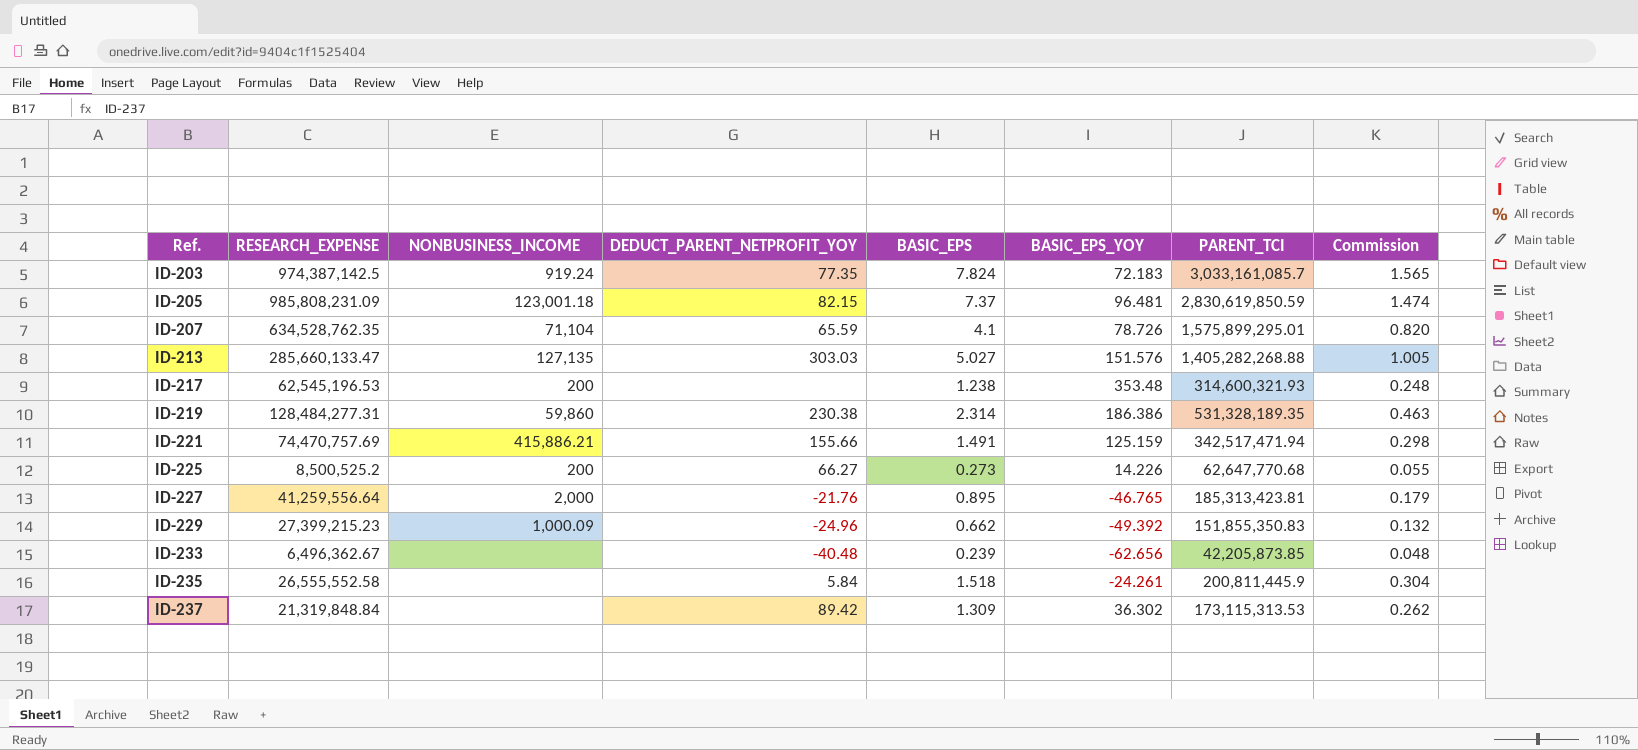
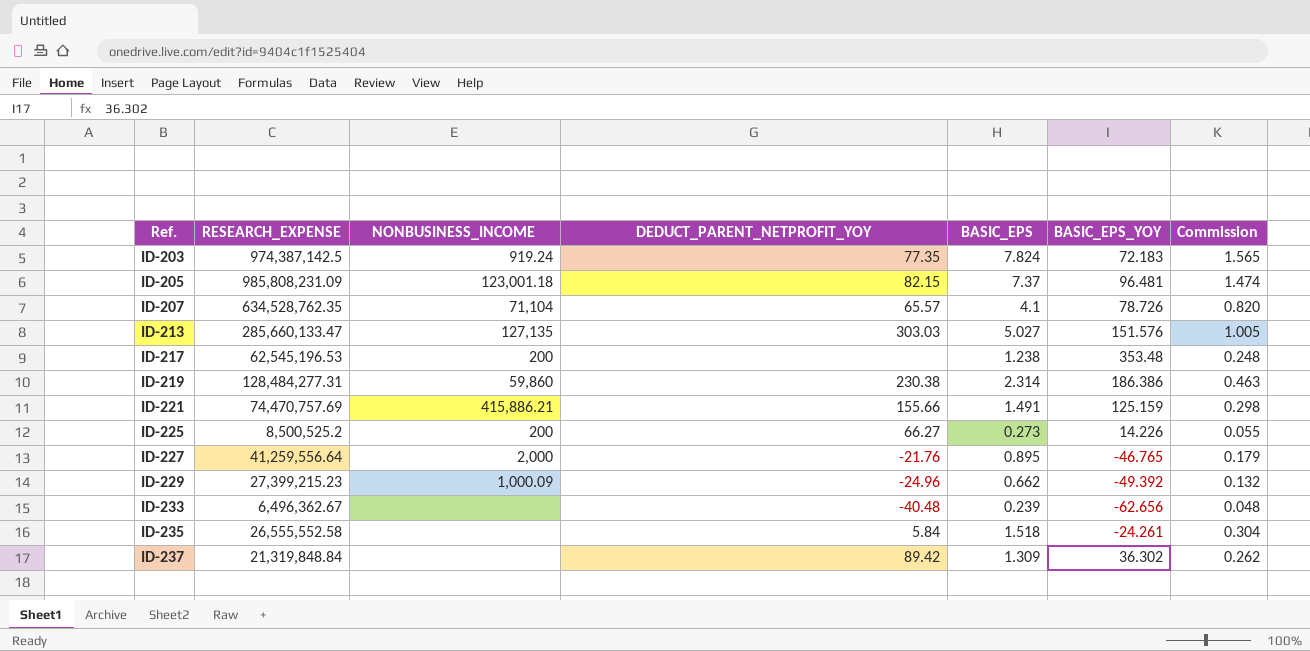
column PARENT_TCI | position: 7 -> none
ID-207 | DEDUCT_PARENT_NETPROFIT_YOY: 65.59 -> 65.57

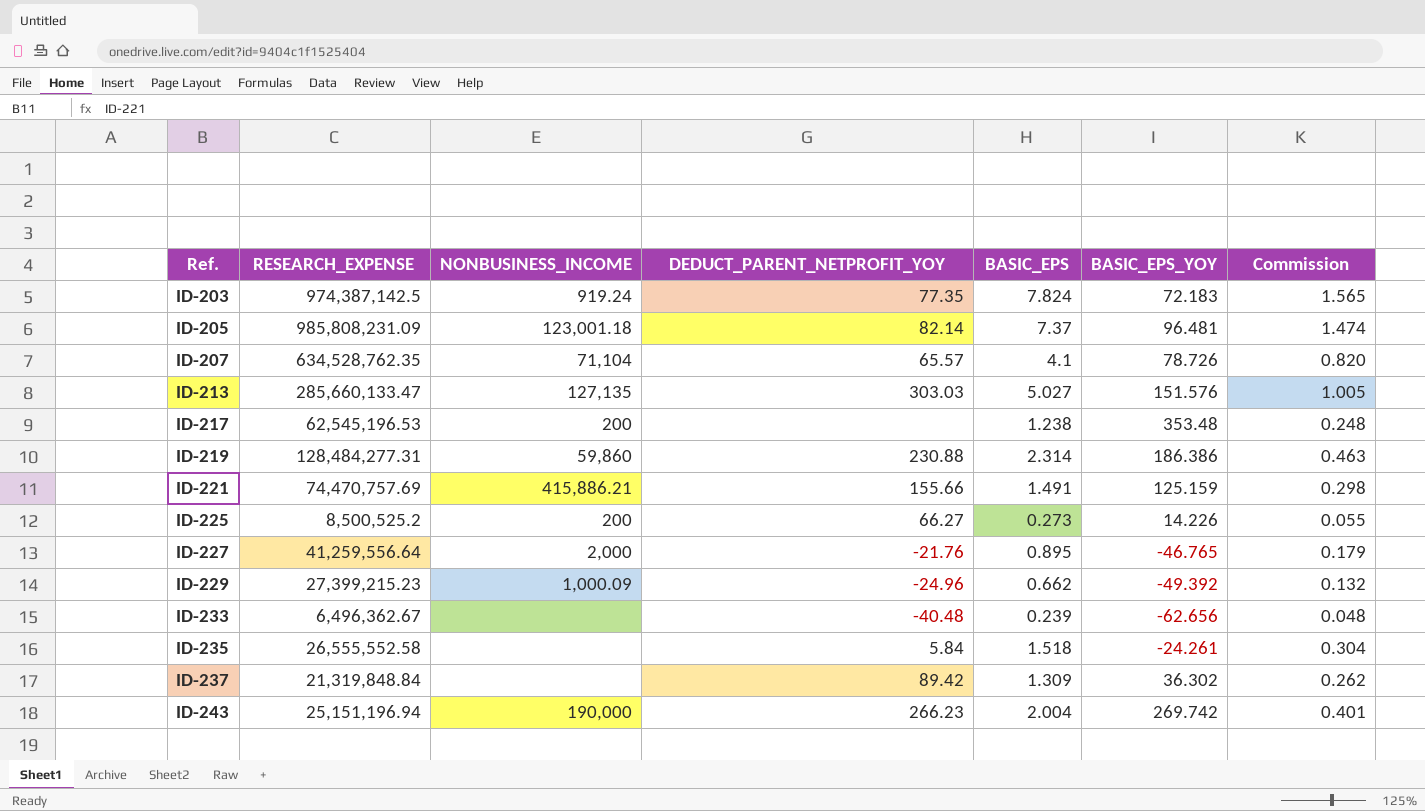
ID-205 | DEDUCT_PARENT_NETPROFIT_YOY: 82.15 -> 82.14
ID-219 | DEDUCT_PARENT_NETPROFIT_YOY: 230.38 -> 230.88
row ID-243: none -> 25,151,196.94 | 190,000 | 266.23 | 2.004 | 269.742 | 0.401

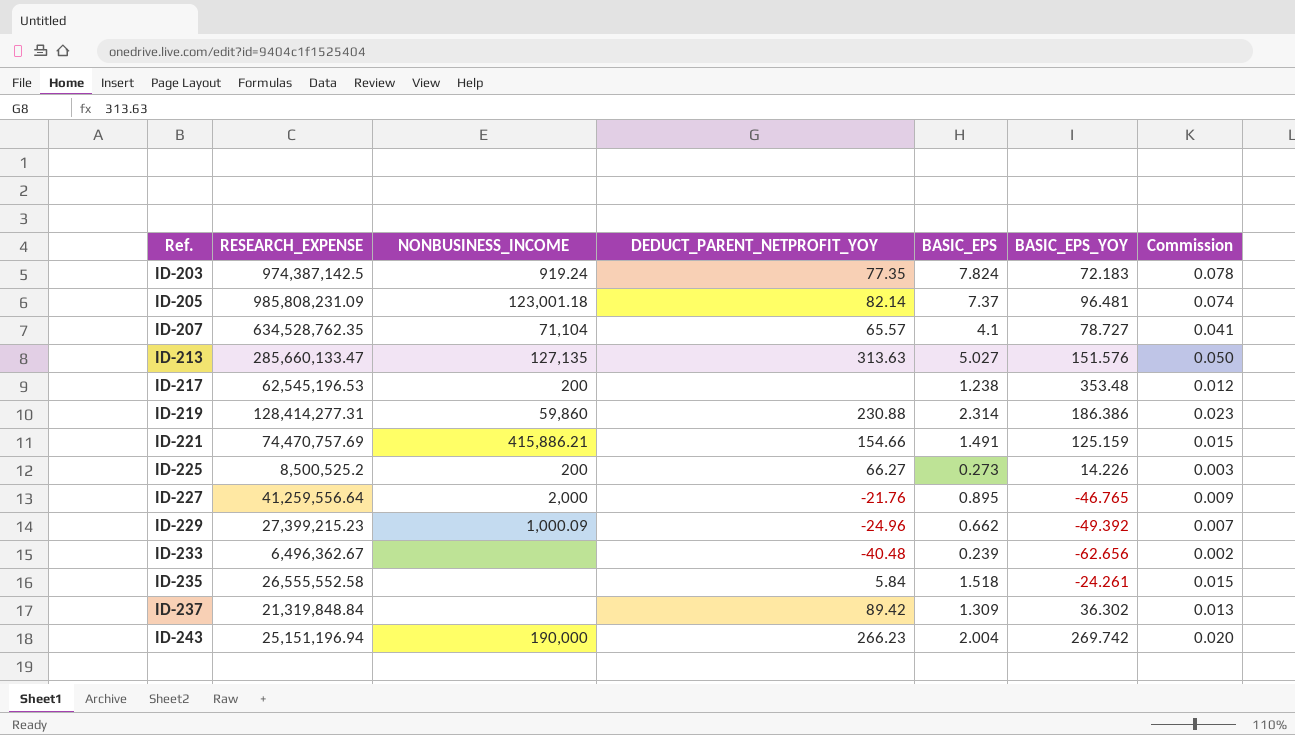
column Commission | formula: [BASIC_EPS] * 0.2 -> [BASIC_EPS] * 0.01
ID-207 | BASIC_EPS_YOY: 78.726 -> 78.727
ID-213 | DEDUCT_PARENT_NETPROFIT_YOY: 303.03 -> 313.63
ID-219 | RESEARCH_EXPENSE: 128,484,277.31 -> 128,414,277.31
ID-221 | DEDUCT_PARENT_NETPROFIT_YOY: 155.66 -> 154.66

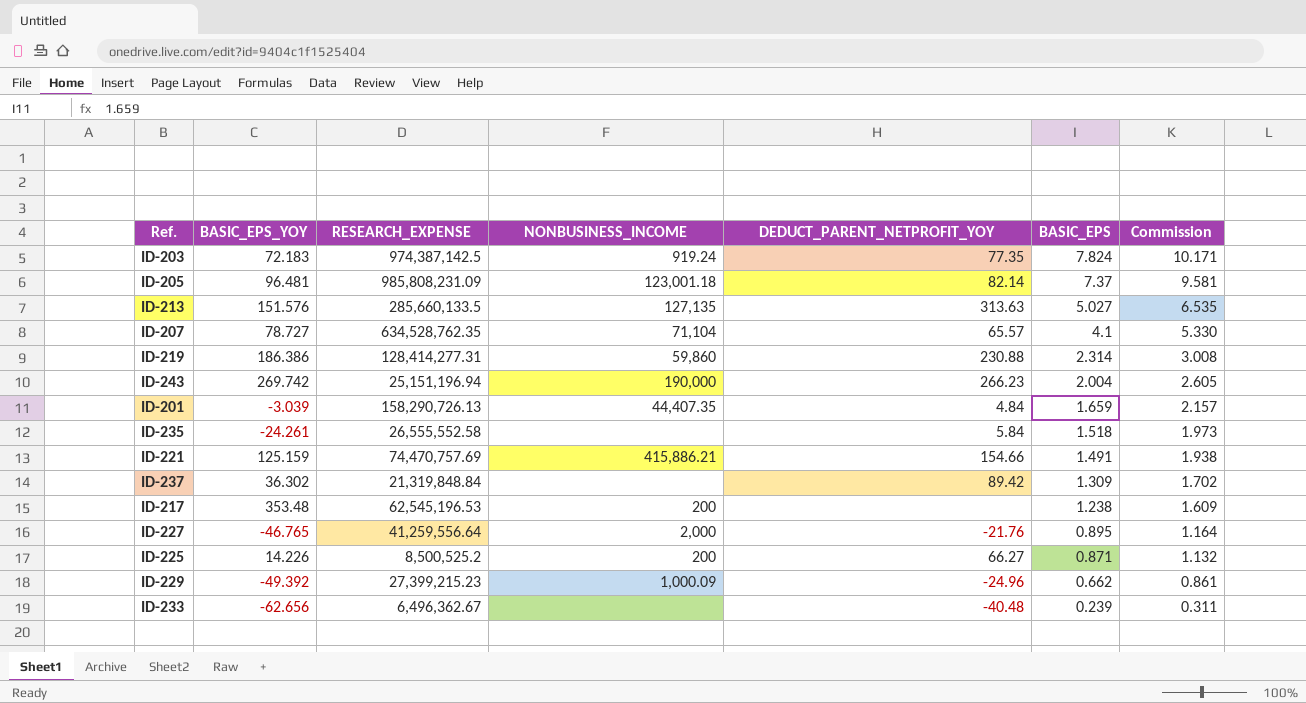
row order: Ref. ascending -> BASIC_EPS descending
column BASIC_EPS_YOY | position: 6 -> 2
column Commission | formula: [BASIC_EPS] * 0.01 -> [BASIC_EPS] * 1.3
ID-213 | RESEARCH_EXPENSE: 285,660,133.47 -> 285,660,133.5
row ID-201: none -> -3.039 | 158,290,726.13 | 44,407.35 | 4.84 | 1.659 | 2.157
ID-225 | BASIC_EPS: 0.273 -> 0.871

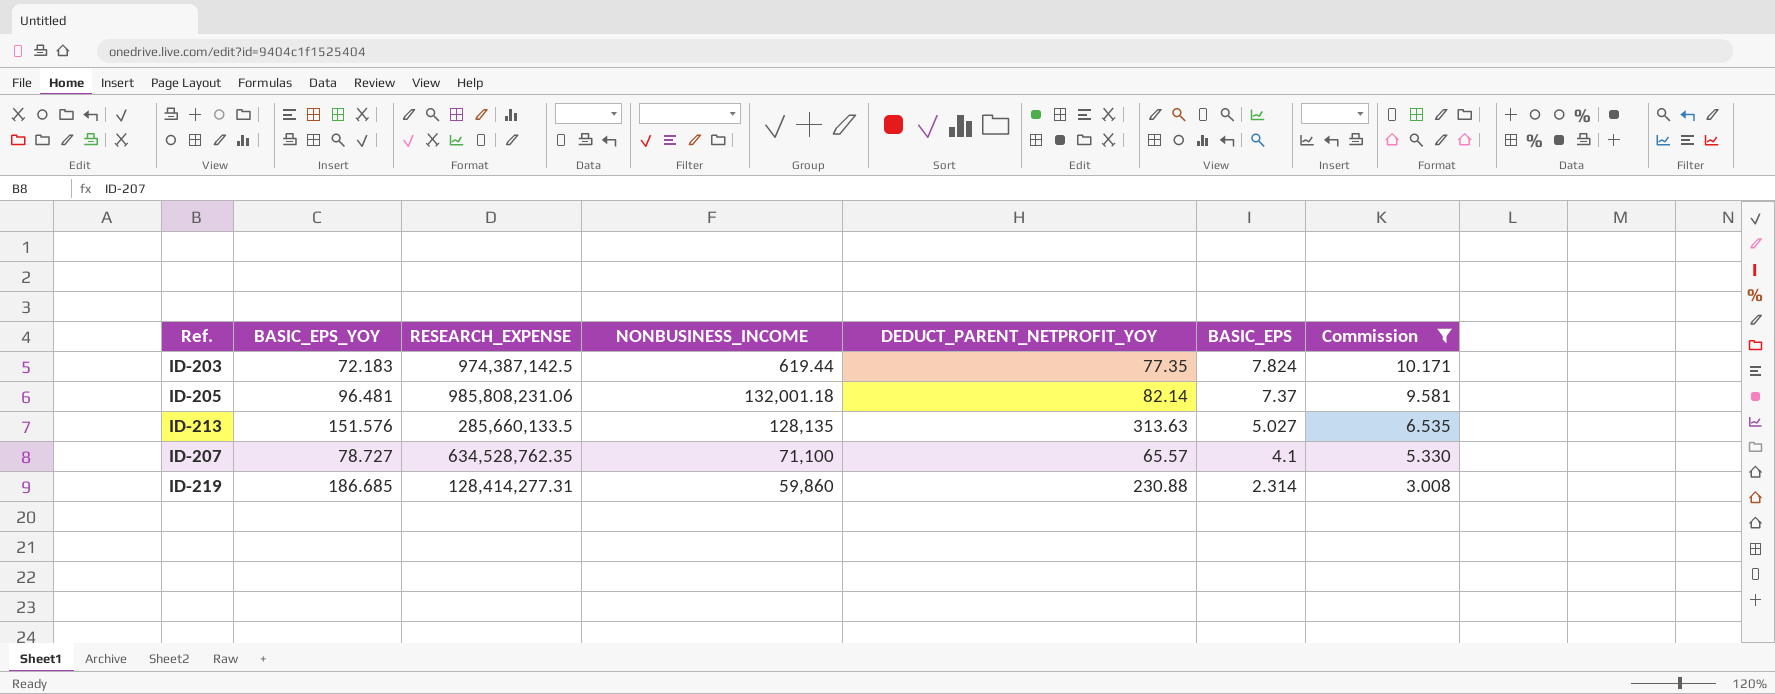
filter: none -> Commission >= 3.008
ID-203 | NONBUSINESS_INCOME: 919.24 -> 619.44
ID-205 | RESEARCH_EXPENSE: 985,808,231.09 -> 985,808,231.06
ID-205 | NONBUSINESS_INCOME: 123,001.18 -> 132,001.18
ID-213 | NONBUSINESS_INCOME: 127,135 -> 128,135
ID-207 | NONBUSINESS_INCOME: 71,104 -> 71,100
ID-219 | BASIC_EPS_YOY: 186.386 -> 186.685

